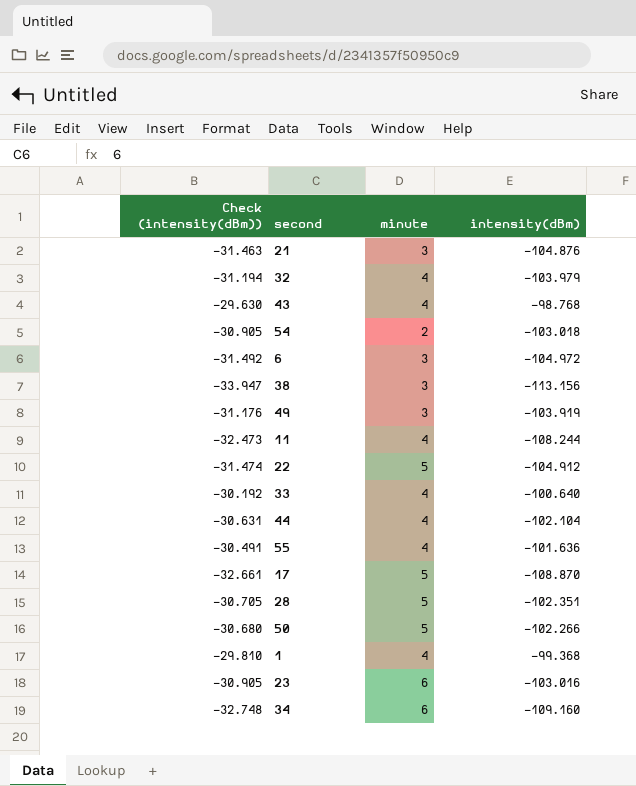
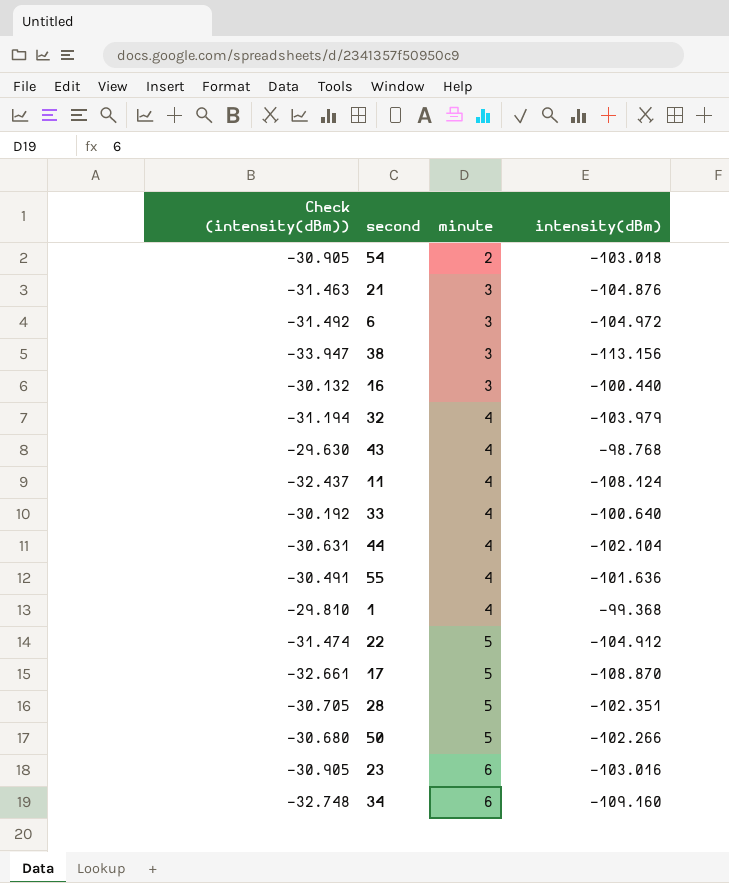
row order: none -> minute ascending
row 49: -31.176 | 3 | -103.919 -> none
row 16: none -> -30.132 | 3 | -100.440
11 | Check (intensity(dBm)): -32.473 -> -32.437
11 | intensity(dBm): -108.244 -> -108.124

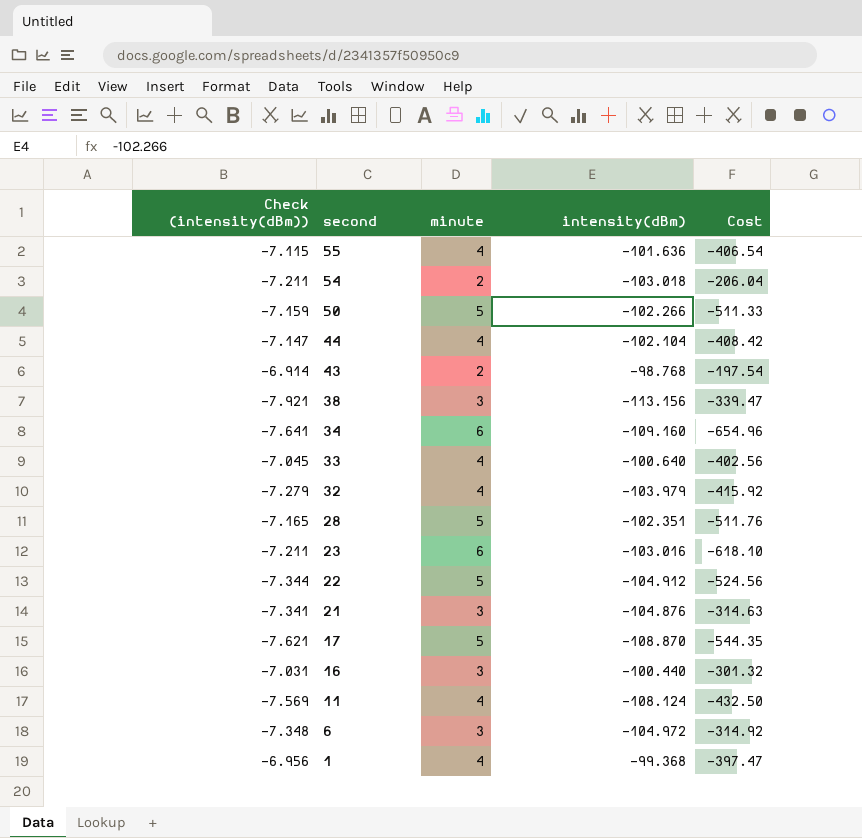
row order: minute ascending -> second descending
column Check (intensity(dBm)) | formula: [intensity(dBm)] * 0.3 -> [intensity(dBm)] * 0.07
column Cost | formula: none -> [minute] * [intensity(dBm)]
43 | minute: 4 -> 2

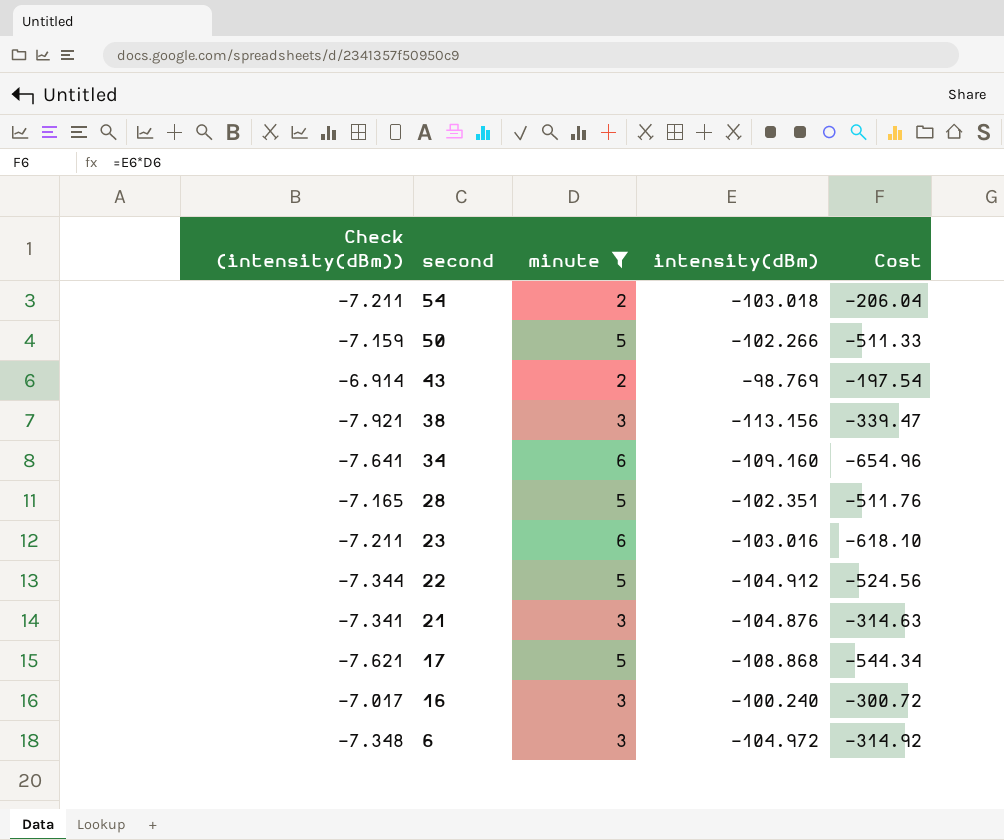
filter: none -> minute != 4
43 | intensity(dBm): -98.768 -> -98.769
17 | intensity(dBm): -108.870 -> -108.868
17 | Cost: -544.35 -> -544.34
16 | Check (intensity(dBm)): -7.031 -> -7.017
16 | intensity(dBm): -100.440 -> -100.240
16 | Cost: -301.32 -> -300.72

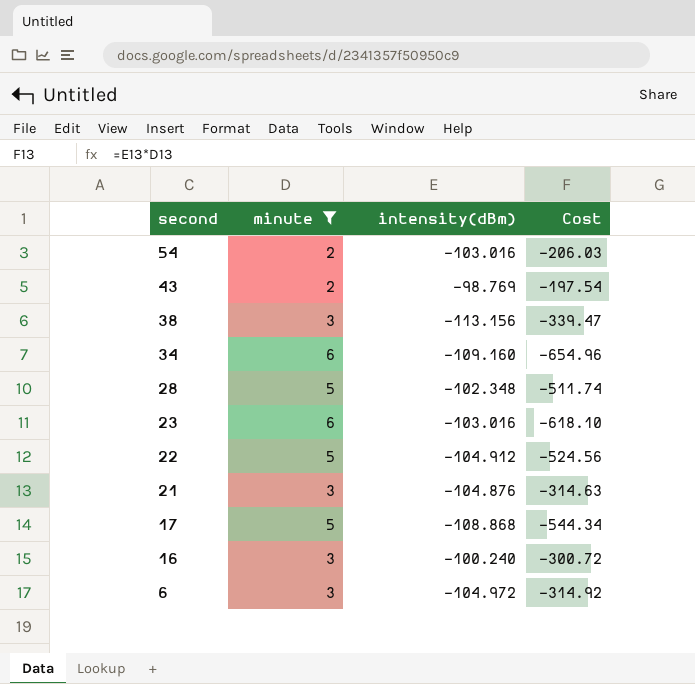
column Check (intensity(dBm)) | formula: [intensity(dBm)] * 0.07 -> none
row 50: -7.159 | 5 | -102.266 | -511.33 -> none
54 | intensity(dBm): -103.018 -> -103.016
54 | Cost: -206.04 -> -206.03
28 | intensity(dBm): -102.351 -> -102.348
28 | Cost: -511.76 -> -511.74

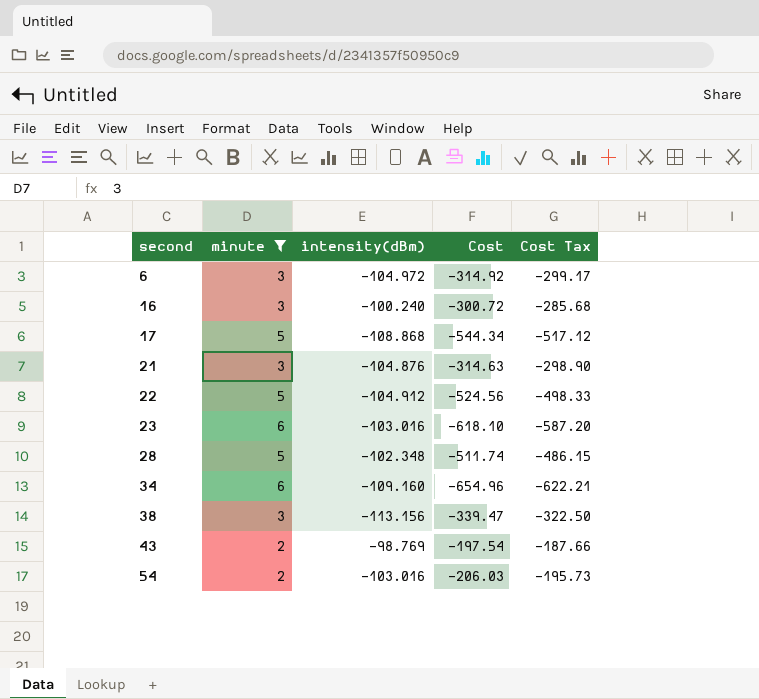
row order: second descending -> second ascending
column Cost Tax | formula: none -> [Cost] * 0.95

